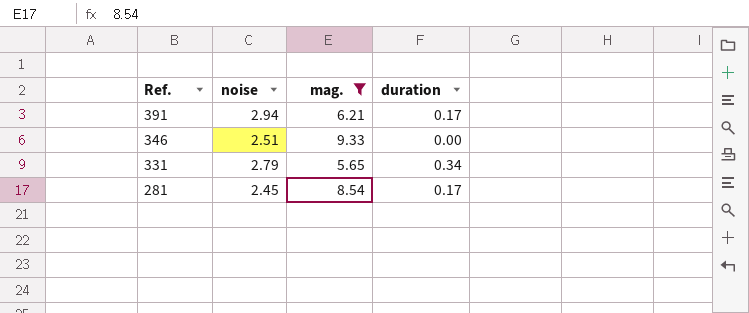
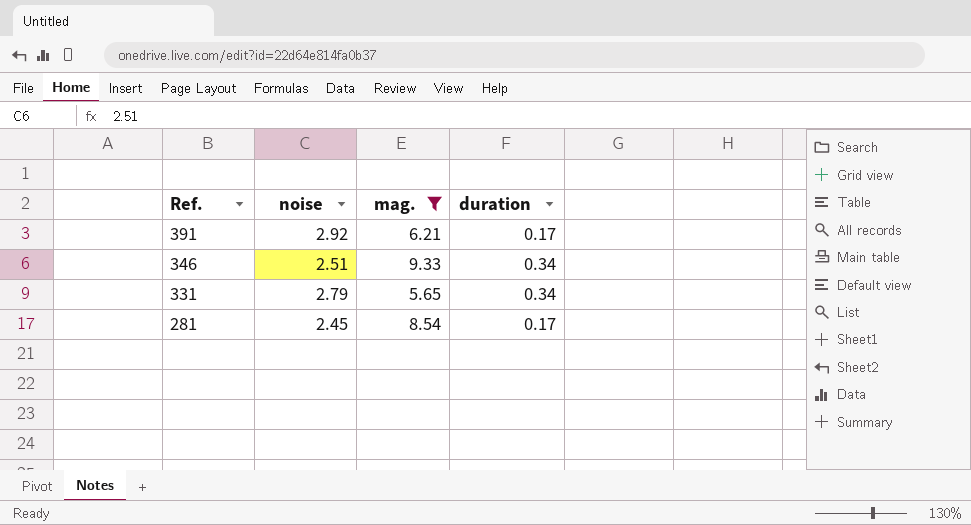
391 | noise: 2.94 -> 2.92
346 | duration: 0.00 -> 0.34

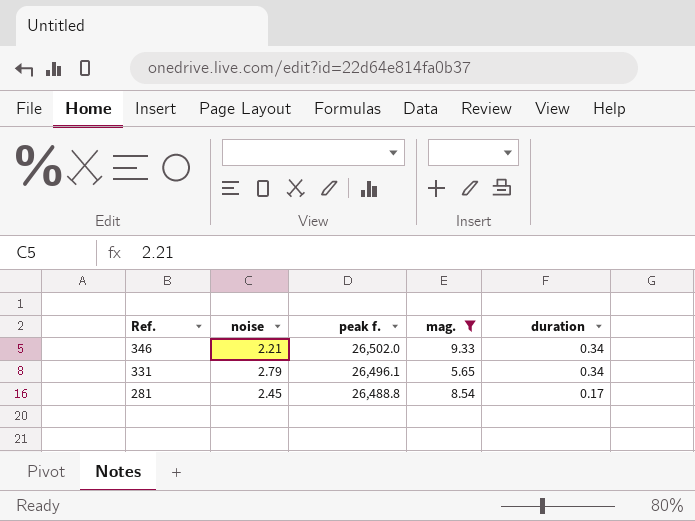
column peak f. | position: none -> 3
row 391: 2.92 | 6.21 | 0.17 -> none
346 | noise: 2.51 -> 2.21

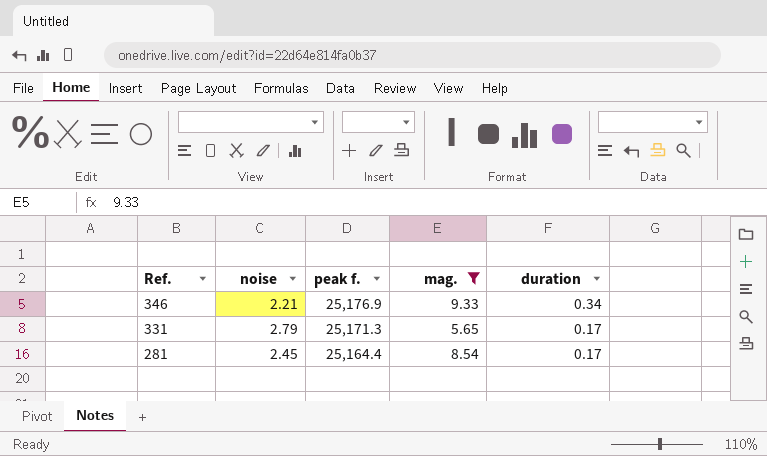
346 | peak f.: 26,502.0 -> 25,176.9
331 | peak f.: 26,496.1 -> 25,171.3
331 | duration: 0.34 -> 0.17
281 | peak f.: 26,488.8 -> 25,164.4

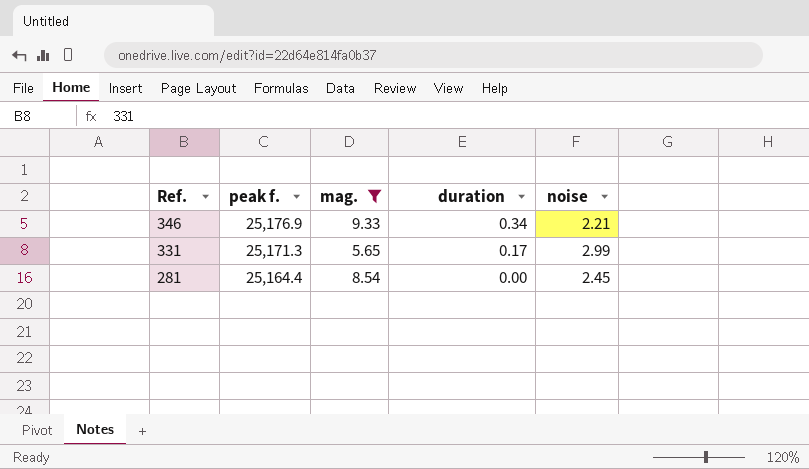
column noise | position: 2 -> 5
331 | noise: 2.79 -> 2.99
281 | duration: 0.17 -> 0.00

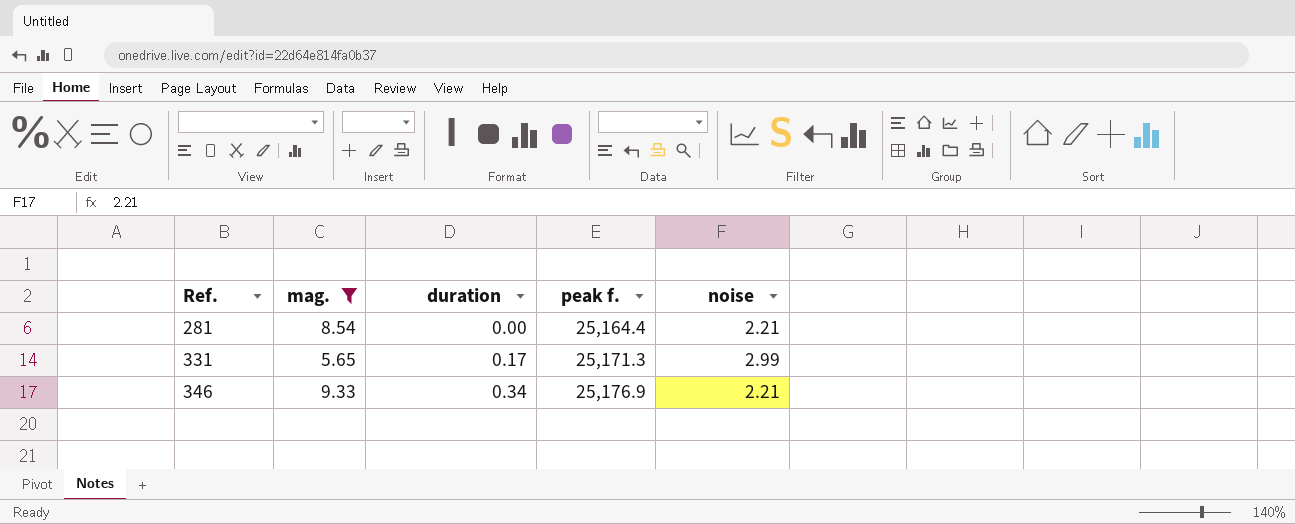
row order: Ref. descending -> Ref. ascending
column peak f. | position: 2 -> 4
281 | noise: 2.45 -> 2.21

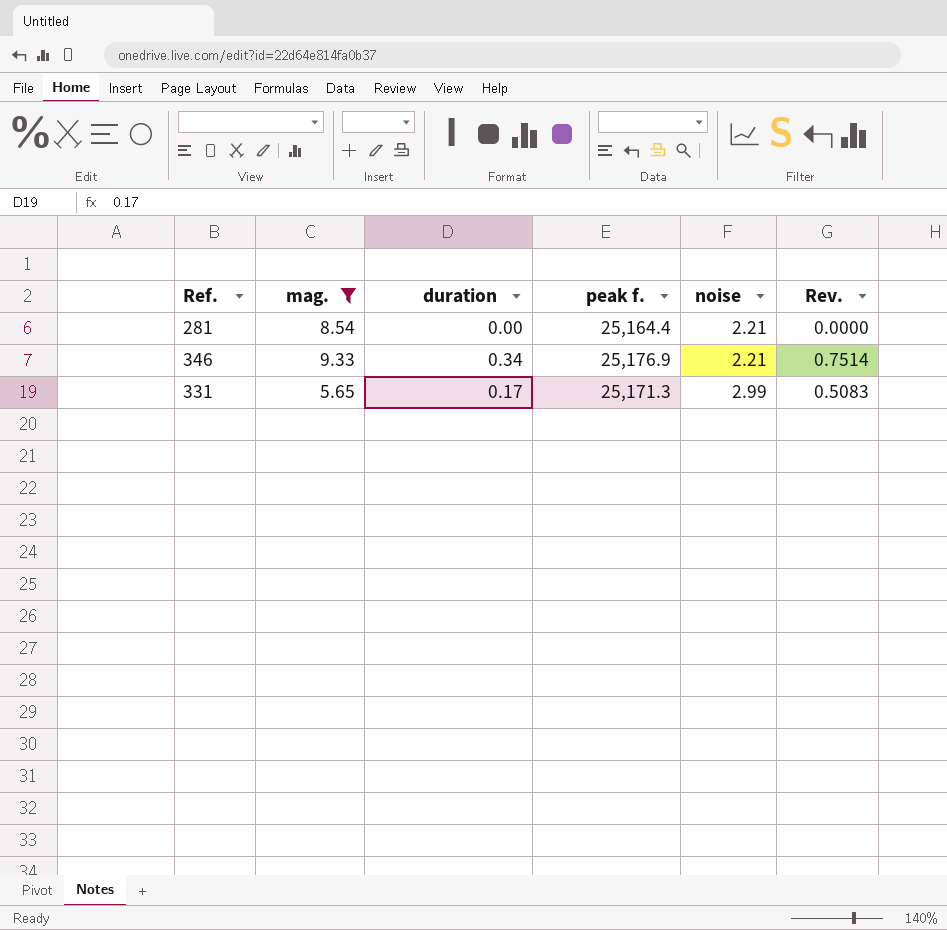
row order: Ref. ascending -> noise ascending
column Rev. | formula: none -> [duration] * [noise]

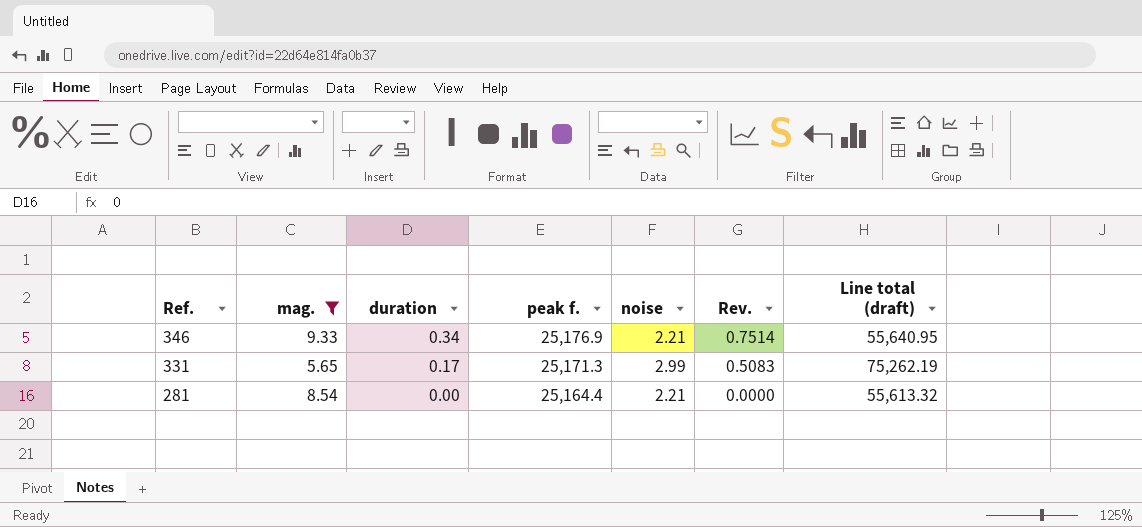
row order: noise ascending -> Ref. descending
column Line total (draft) | formula: none -> [peak f.] * [noise]

